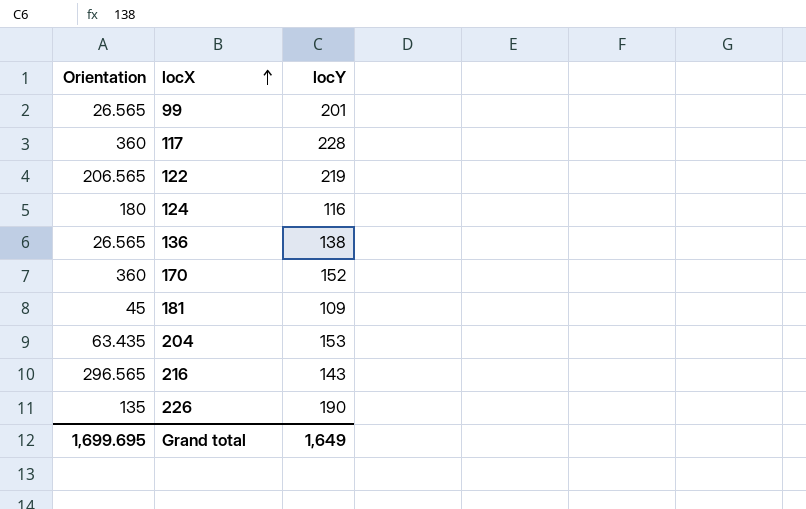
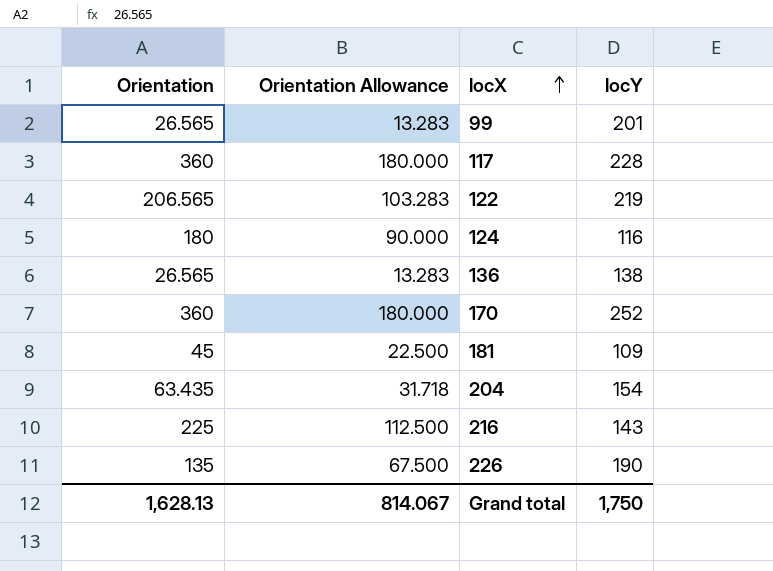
column Orientation Allowance | formula: none -> [Orientation] * 0.5
170 | locY: 152 -> 252
204 | locY: 153 -> 154
216 | Orientation: 296.565 -> 225
Grand total | Orientation: 1,699.695 -> 1,628.13
Grand total | locY: 1,649 -> 1,750

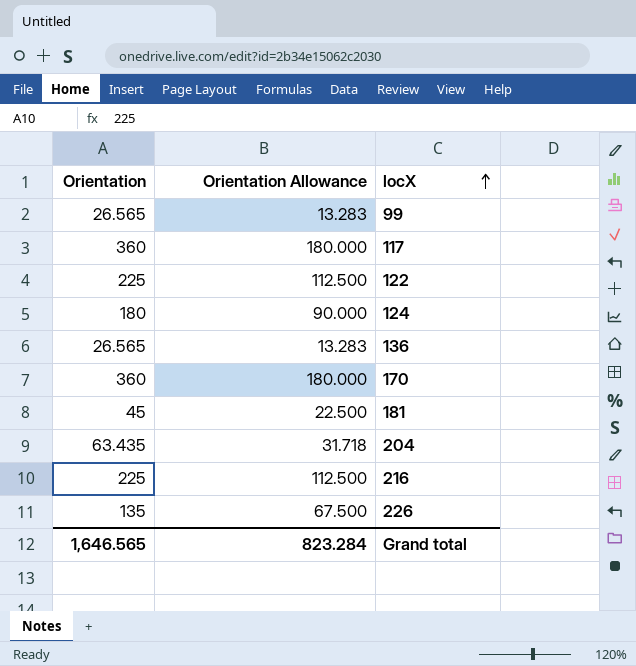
column locY | position: 4 -> none
122 | Orientation: 206.565 -> 225
122 | Orientation Allowance: 103.283 -> 112.500
Grand total | Orientation: 1,628.13 -> 1,646.565
Grand total | Orientation Allowance: 814.067 -> 823.284

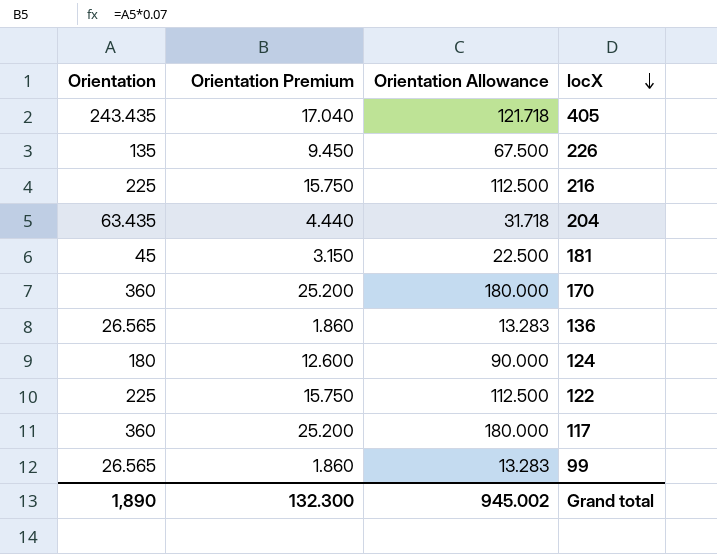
row order: locX ascending -> locX descending
column Orientation Premium | formula: none -> [Orientation] * 0.07
row 405: none -> 243.435 | 17.040 | 121.718
Grand total | Orientation: 1,646.565 -> 1,890
Grand total | Orientation Allowance: 823.284 -> 945.002

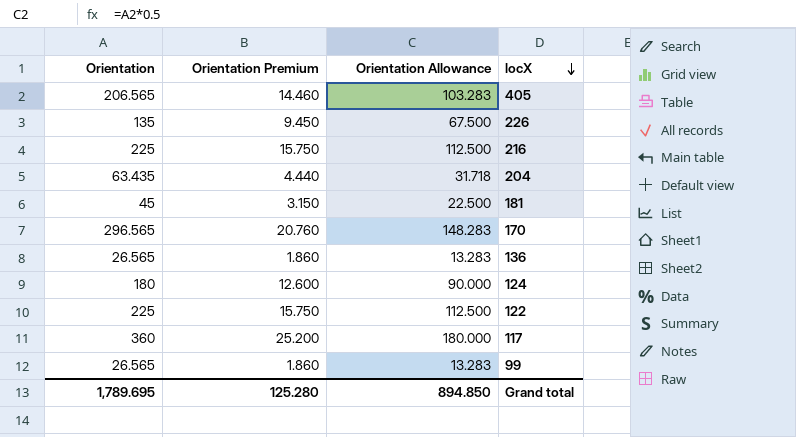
405 | Orientation: 243.435 -> 206.565
405 | Orientation Premium: 17.040 -> 14.460
405 | Orientation Allowance: 121.718 -> 103.283
170 | Orientation: 360 -> 296.565
170 | Orientation Premium: 25.200 -> 20.760
170 | Orientation Allowance: 180.000 -> 148.283
Grand total | Orientation: 1,890 -> 1,789.695
Grand total | Orientation Premium: 132.300 -> 125.280
Grand total | Orientation Allowance: 945.002 -> 894.850

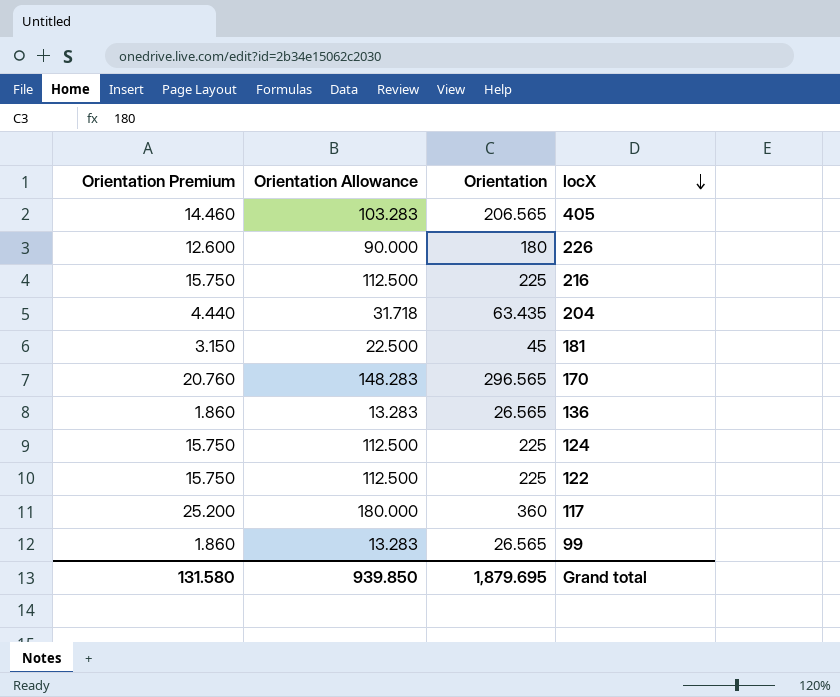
column Orientation | position: 1 -> 3
226 | Orientation Premium: 9.450 -> 12.600
226 | Orientation Allowance: 67.500 -> 90.000
226 | Orientation: 135 -> 180
124 | Orientation Premium: 12.600 -> 15.750
124 | Orientation Allowance: 90.000 -> 112.500
124 | Orientation: 180 -> 225
Grand total | Orientation Premium: 125.280 -> 131.580
Grand total | Orientation Allowance: 894.850 -> 939.850
Grand total | Orientation: 1,789.695 -> 1,879.695

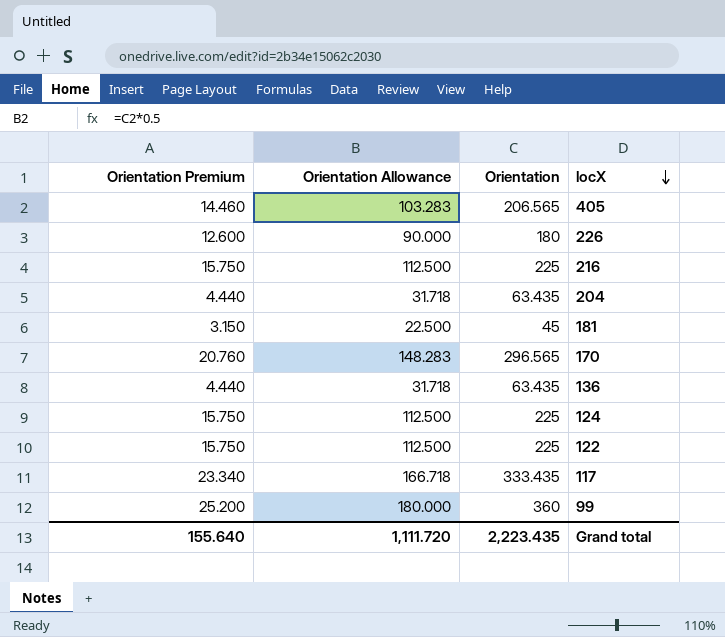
136 | Orientation Premium: 1.860 -> 4.440
136 | Orientation Allowance: 13.283 -> 31.718
136 | Orientation: 26.565 -> 63.435
117 | Orientation Premium: 25.200 -> 23.340
117 | Orientation Allowance: 180.000 -> 166.718
117 | Orientation: 360 -> 333.435
99 | Orientation Premium: 1.860 -> 25.200
99 | Orientation Allowance: 13.283 -> 180.000
99 | Orientation: 26.565 -> 360
Grand total | Orientation Premium: 131.580 -> 155.640
Grand total | Orientation Allowance: 939.850 -> 1,111.720
Grand total | Orientation: 1,879.695 -> 2,223.435

